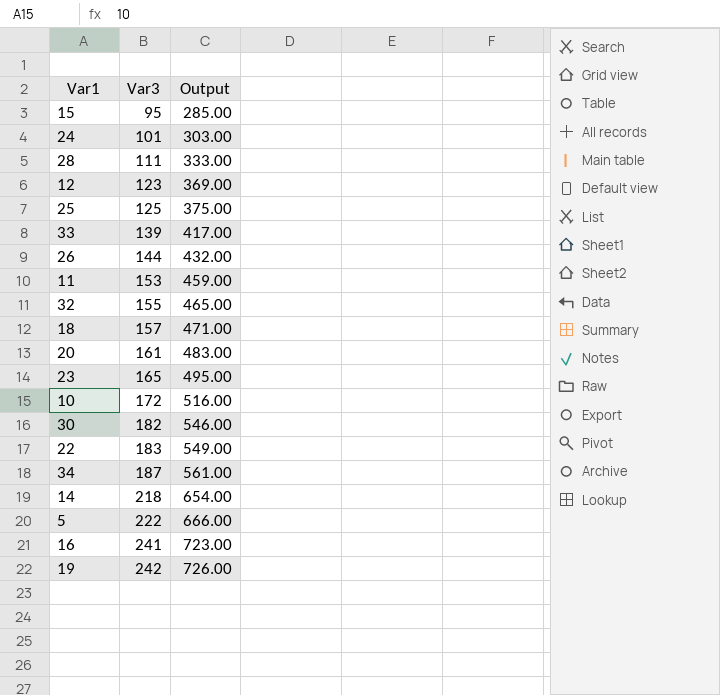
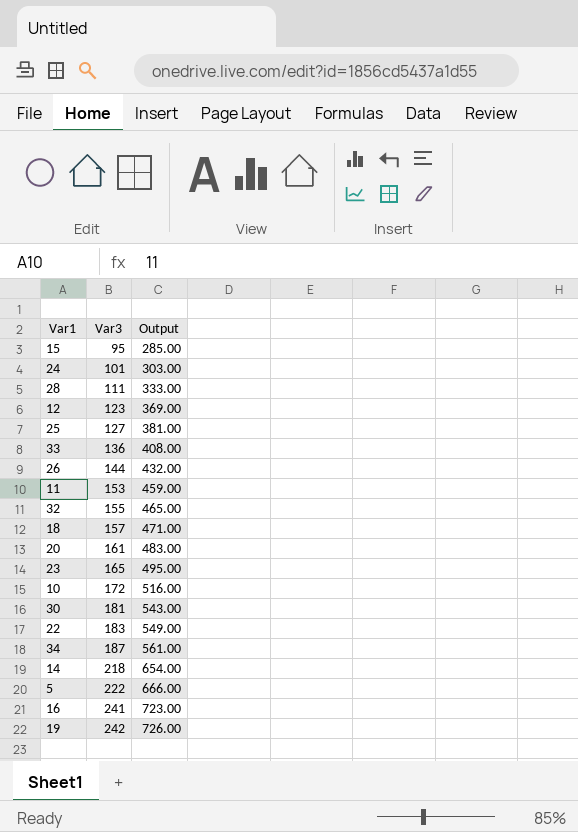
25 | Var3: 125 -> 127
25 | Output: 375.00 -> 381.00
33 | Var3: 139 -> 136
33 | Output: 417.00 -> 408.00
30 | Var3: 182 -> 181
30 | Output: 546.00 -> 543.00

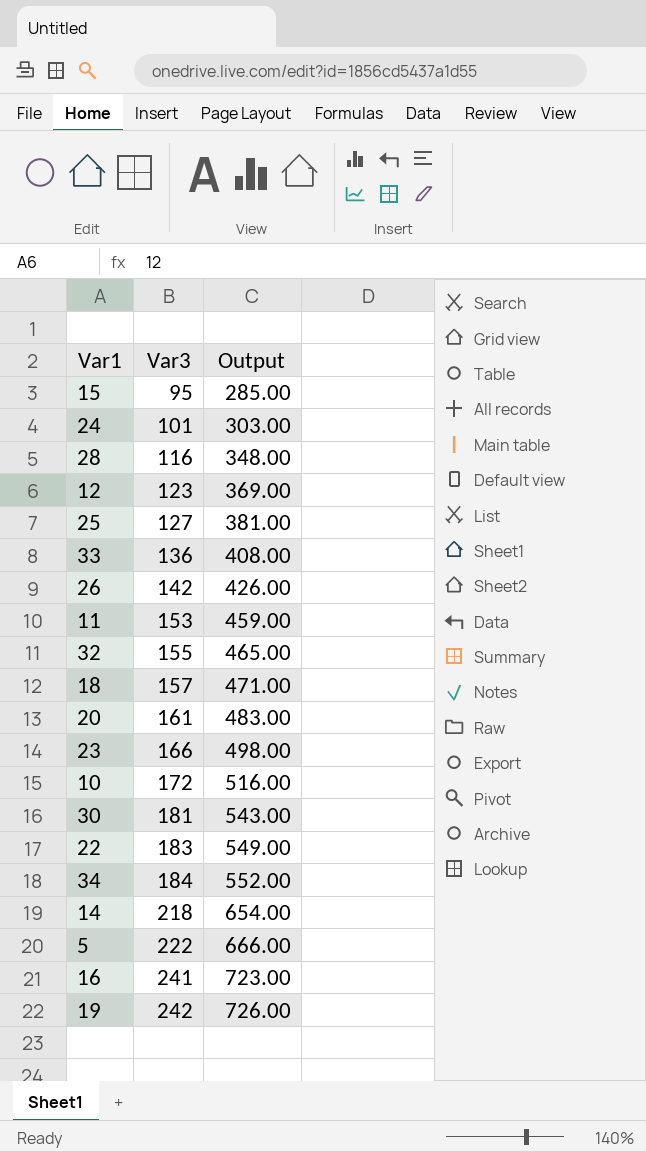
28 | Var3: 111 -> 116
28 | Output: 333.00 -> 348.00
26 | Var3: 144 -> 142
26 | Output: 432.00 -> 426.00
23 | Var3: 165 -> 166
23 | Output: 495.00 -> 498.00
34 | Var3: 187 -> 184
34 | Output: 561.00 -> 552.00

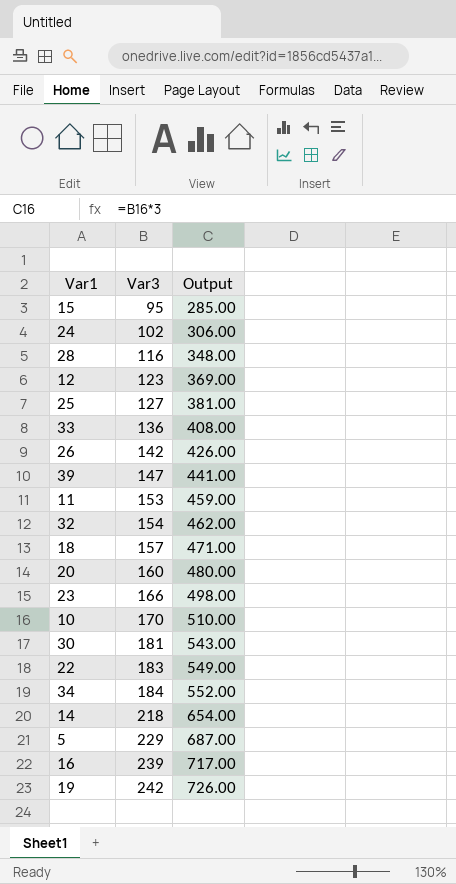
24 | Var3: 101 -> 102
24 | Output: 303.00 -> 306.00
row 39: none -> 147 | 441.00
32 | Var3: 155 -> 154
32 | Output: 465.00 -> 462.00
20 | Var3: 161 -> 160
20 | Output: 483.00 -> 480.00
10 | Var3: 172 -> 170
10 | Output: 516.00 -> 510.00
5 | Var3: 222 -> 229
5 | Output: 666.00 -> 687.00
16 | Var3: 241 -> 239
16 | Output: 723.00 -> 717.00

